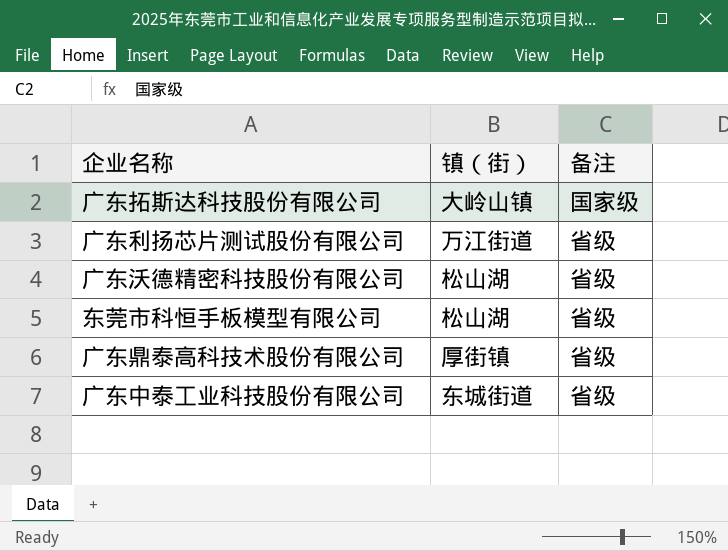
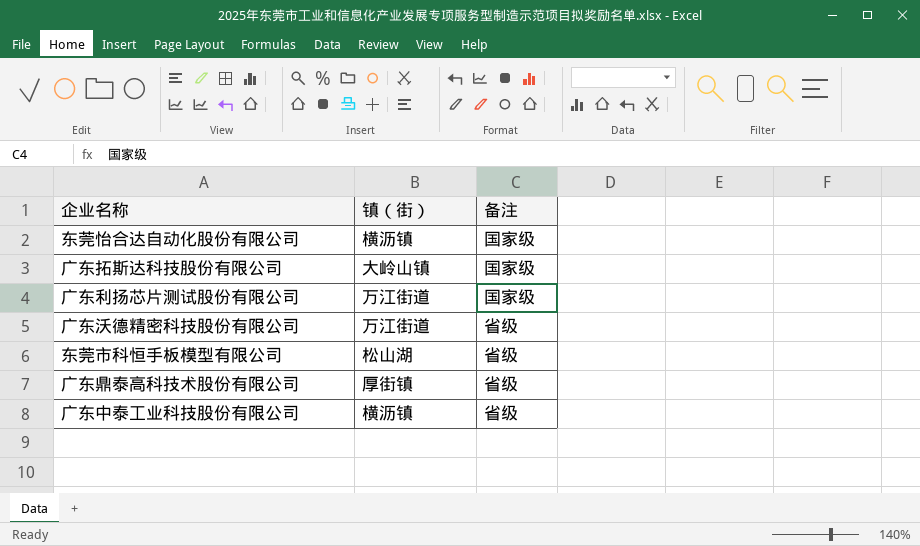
row 东莞怡合达自动化股份有限公司: none -> 横沥镇 | 国家级
广东利扬芯片测试股份有限公司 | 备注: 省级 -> 国家级
广东沃德精密科技股份有限公司 | 镇（街）: 松山湖 -> 万江街道
广东中泰工业科技股份有限公司 | 镇（街）: 东城街道 -> 横沥镇

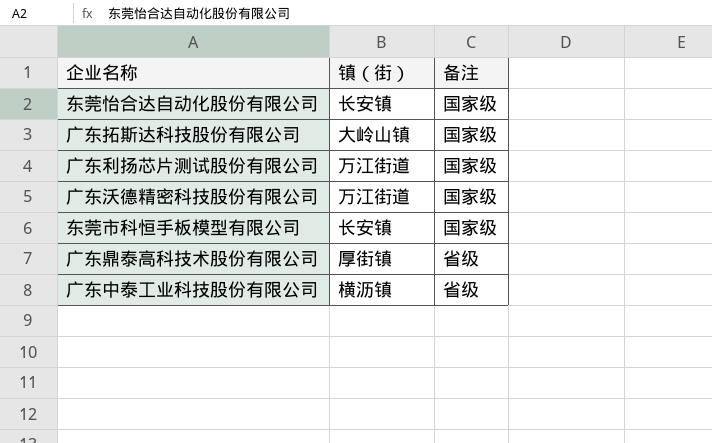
东莞怡合达自动化股份有限公司 | 镇（街）: 横沥镇 -> 长安镇
广东沃德精密科技股份有限公司 | 备注: 省级 -> 国家级
东莞市科恒手板模型有限公司 | 镇（街）: 松山湖 -> 长安镇
东莞市科恒手板模型有限公司 | 备注: 省级 -> 国家级

